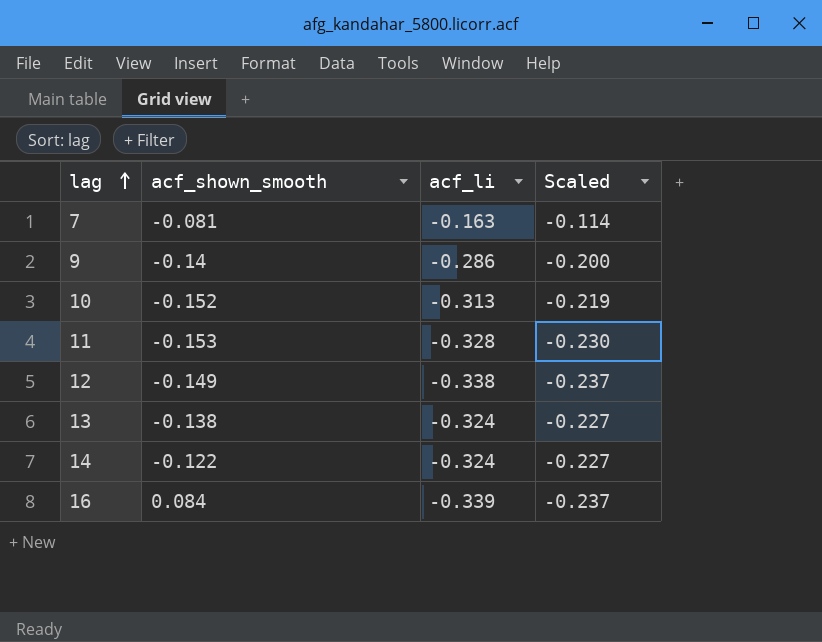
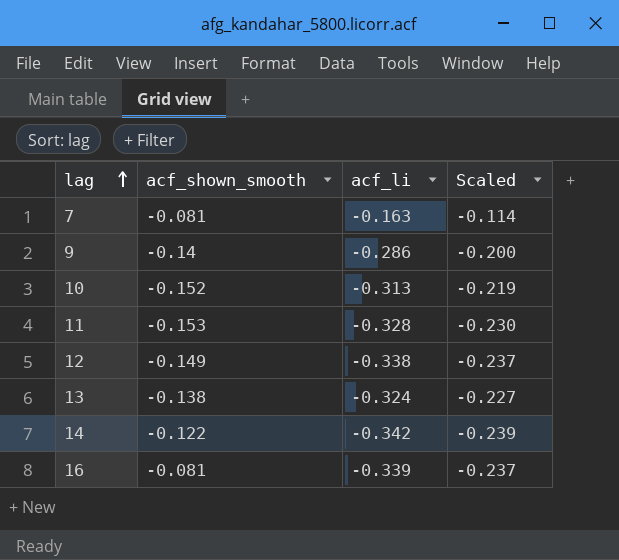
14 | acf_li: -0.324 -> -0.342
14 | Scaled: -0.227 -> -0.239
16 | acf_shown_smooth: 0.084 -> -0.081

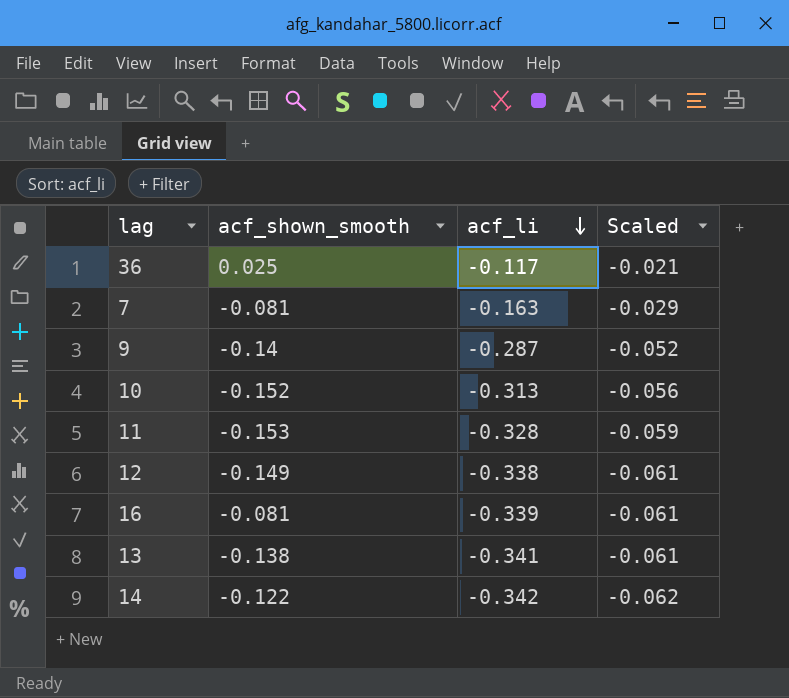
row order: lag ascending -> acf_li descending
column Scaled | formula: [acf_li] * 0.7 -> [acf_li] * 0.18
row 36: none -> 0.025 | -0.117 | -0.021
9 | acf_li: -0.286 -> -0.287
13 | acf_li: -0.324 -> -0.341

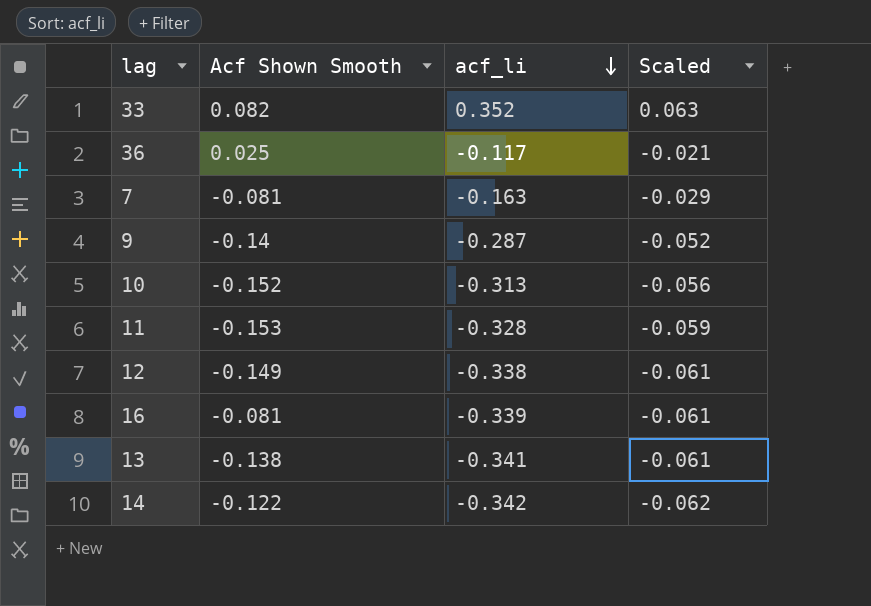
column name: acf_shown_smooth -> Acf Shown Smooth
row 33: none -> 0.082 | 0.352 | 0.063

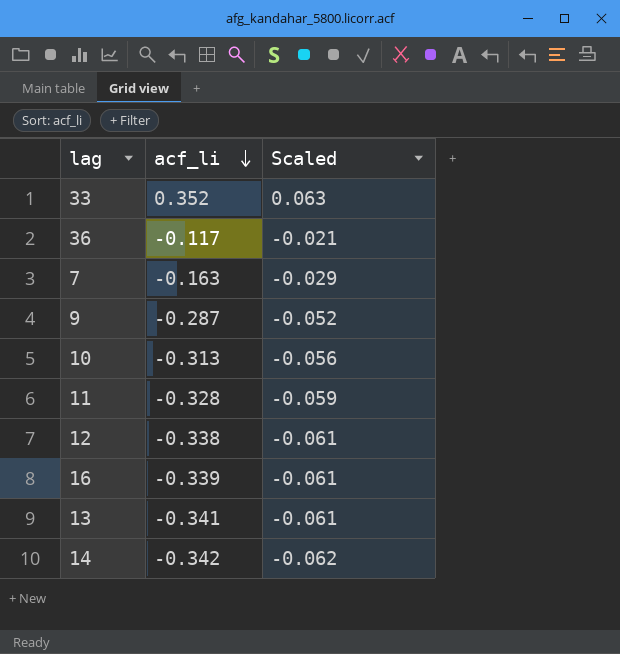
column Acf Shown Smooth | position: 2 -> none

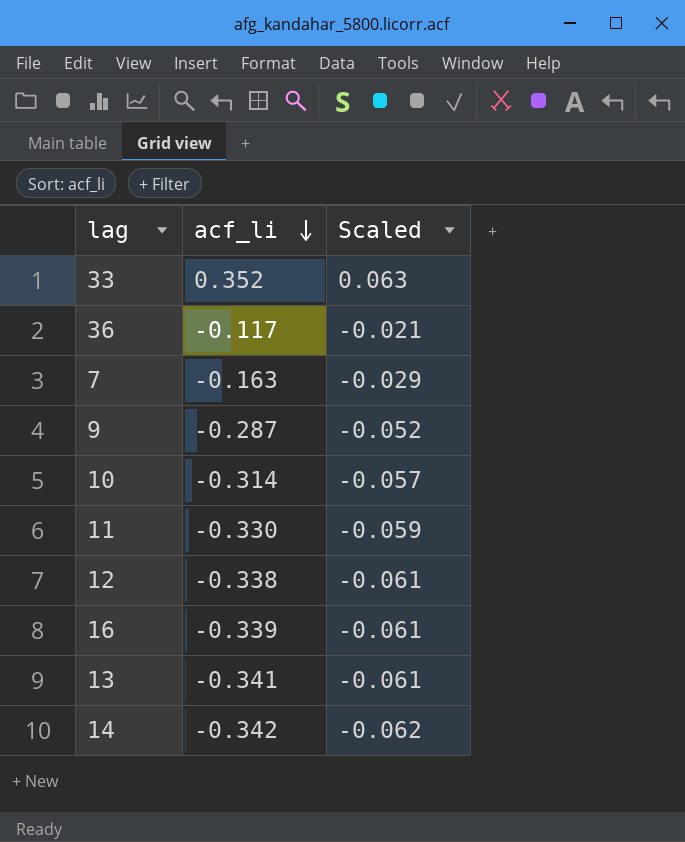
10 | acf_li: -0.313 -> -0.314
10 | Scaled: -0.056 -> -0.057
11 | acf_li: -0.328 -> -0.330

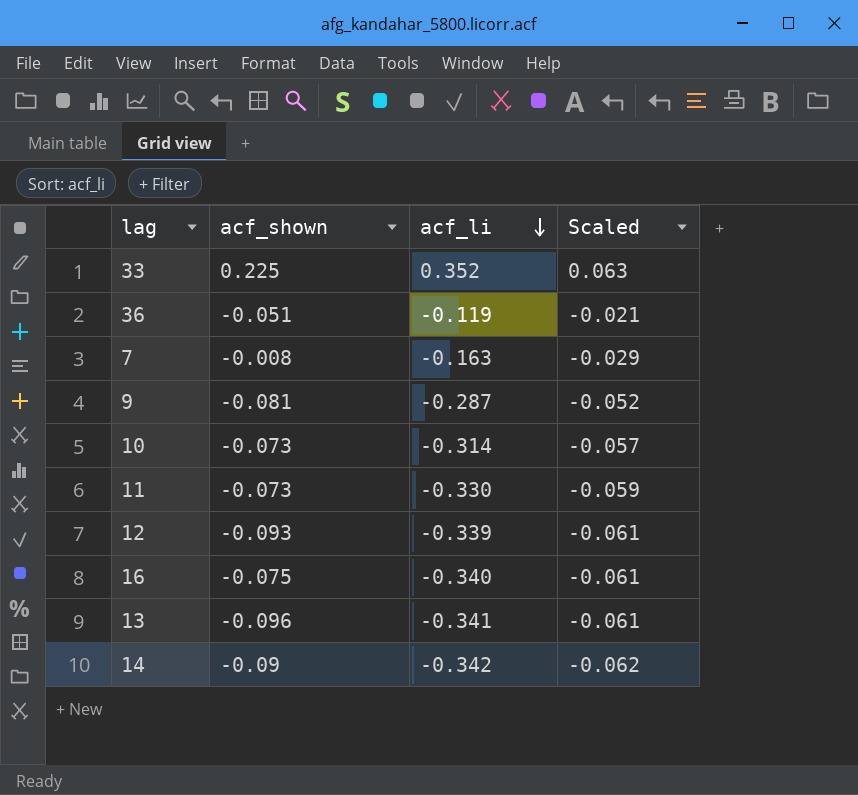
column acf_shown | position: none -> 2
36 | acf_li: -0.117 -> -0.119
12 | acf_li: -0.338 -> -0.339
16 | acf_li: -0.339 -> -0.340

